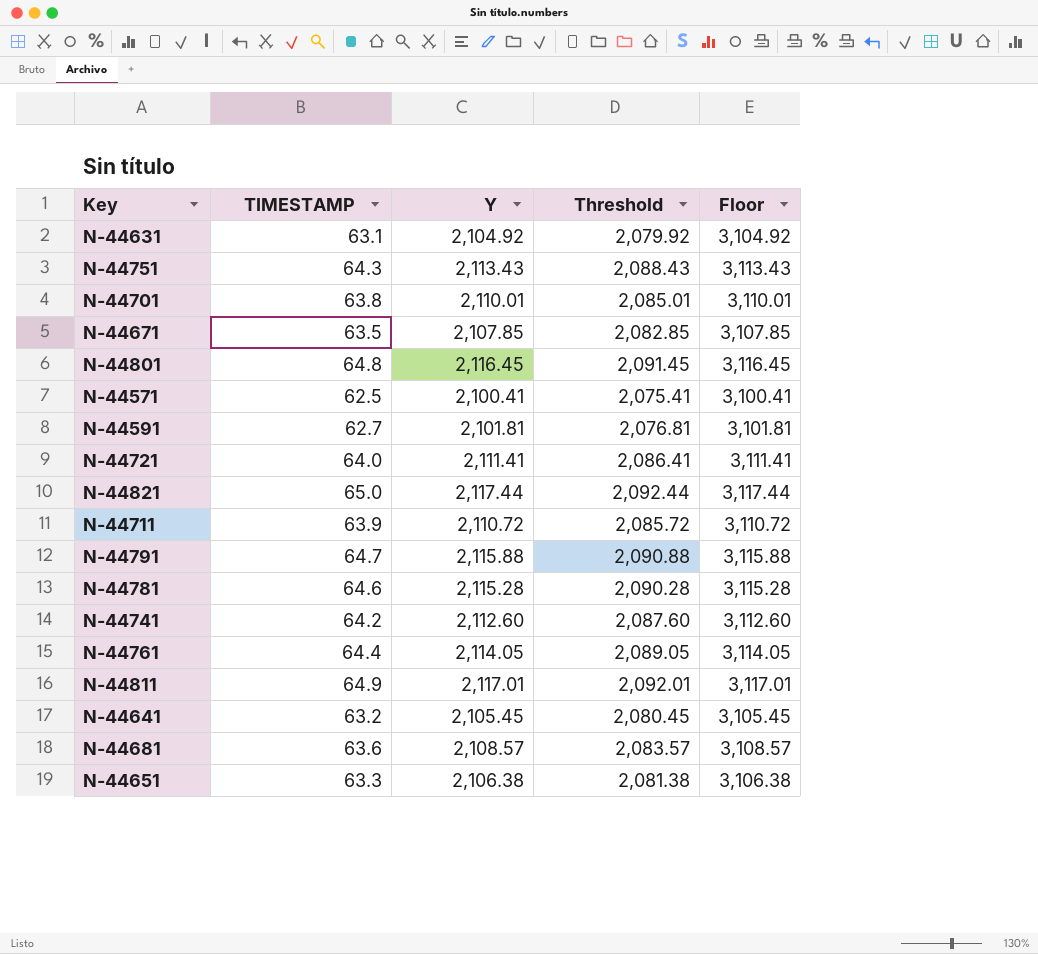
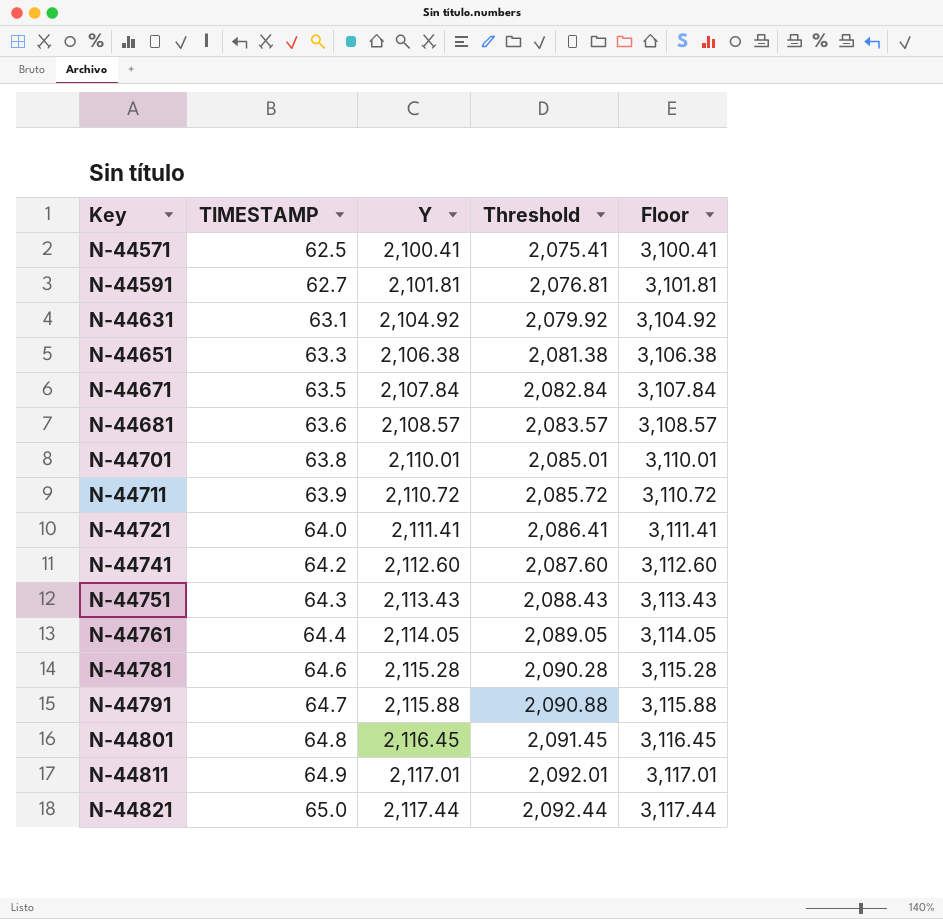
row order: none -> Key ascending
row N-44641: 63.2 | 2,105.45 | 2,080.45 | 3,105.45 -> none
N-44671 | Y: 2,107.85 -> 2,107.84
N-44671 | Threshold: 2,082.85 -> 2,082.84
N-44671 | Floor: 3,107.85 -> 3,107.84

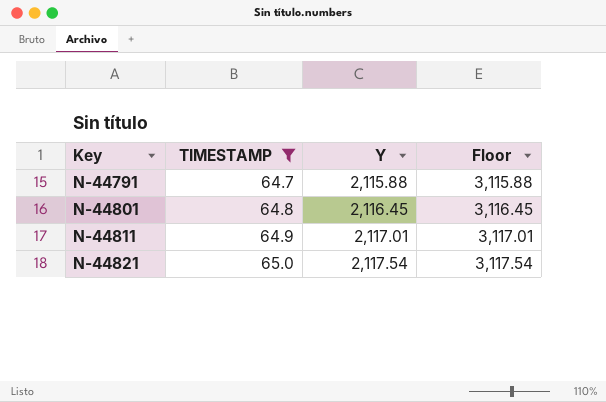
filter: none -> TIMESTAMP >= 64.7
column Threshold | formula: [Y] - 25 -> none
N-44821 | Y: 2,117.44 -> 2,117.54
N-44821 | Floor: 3,117.44 -> 3,117.54

